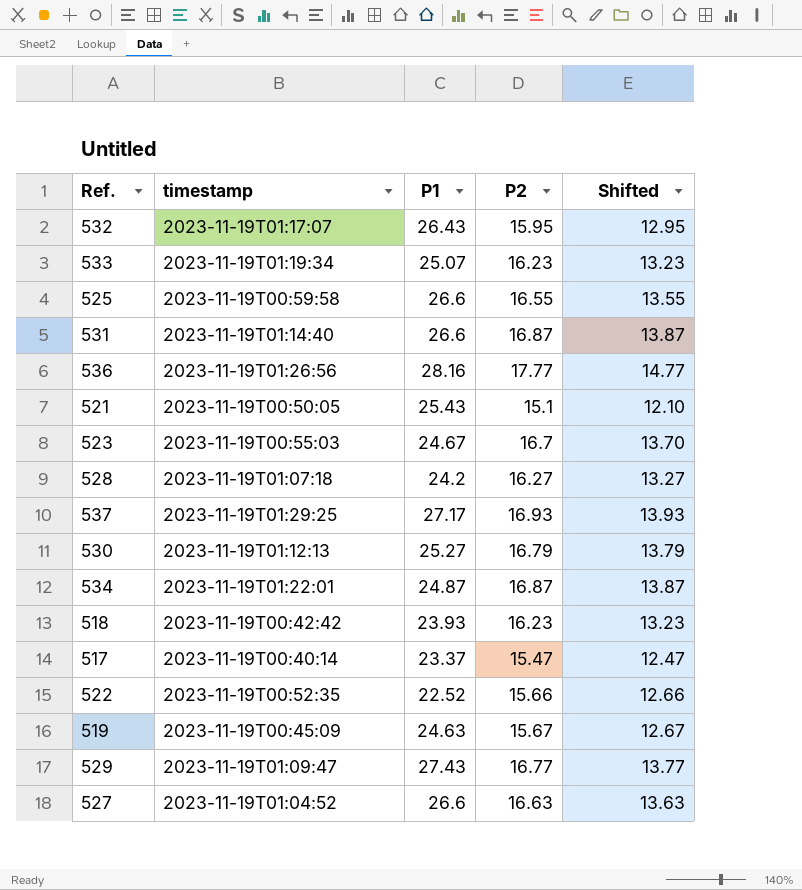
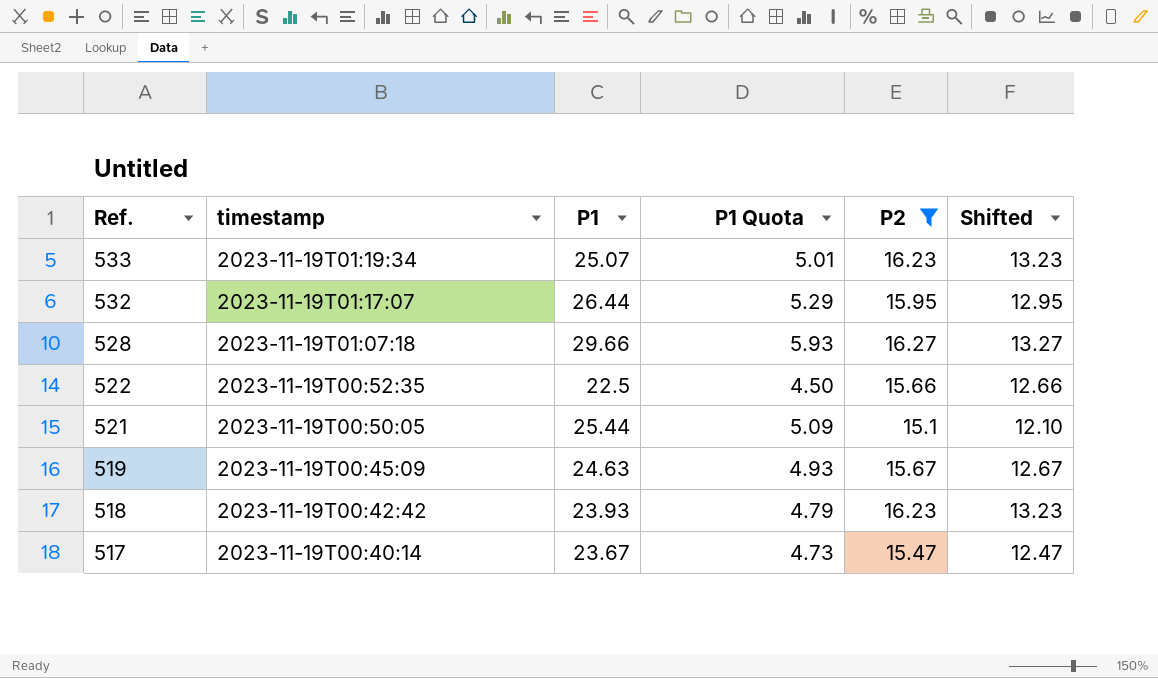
filter: none -> P2 <= 16.27
row order: none -> Ref. descending
column P1 Quota | formula: none -> [P1] * 0.2
532 | P1: 26.43 -> 26.44
528 | P1: 24.2 -> 29.66
522 | P1: 22.52 -> 22.5
521 | P1: 25.43 -> 25.44
517 | P1: 23.37 -> 23.67

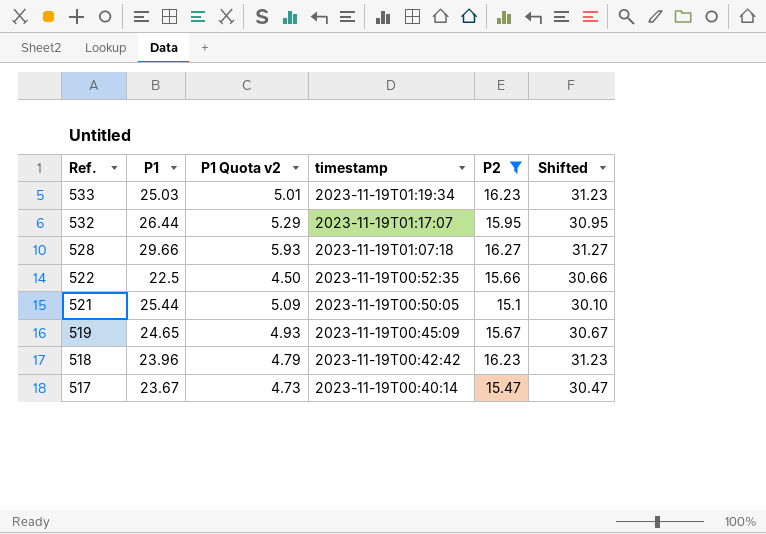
column name: P1 Quota -> P1 Quota v2
column timestamp | position: 2 -> 4
column Shifted | formula: [P2] - 3 -> [P2] + 15
533 | P1: 25.07 -> 25.03
519 | P1: 24.63 -> 24.65
518 | P1: 23.93 -> 23.96

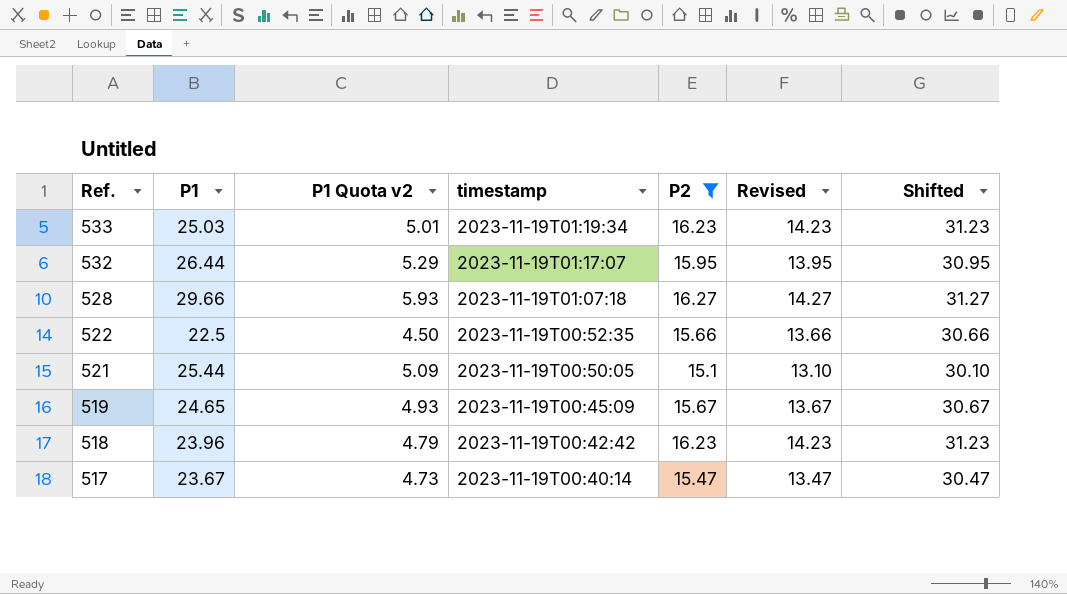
column Revised | formula: none -> [P2] - 2

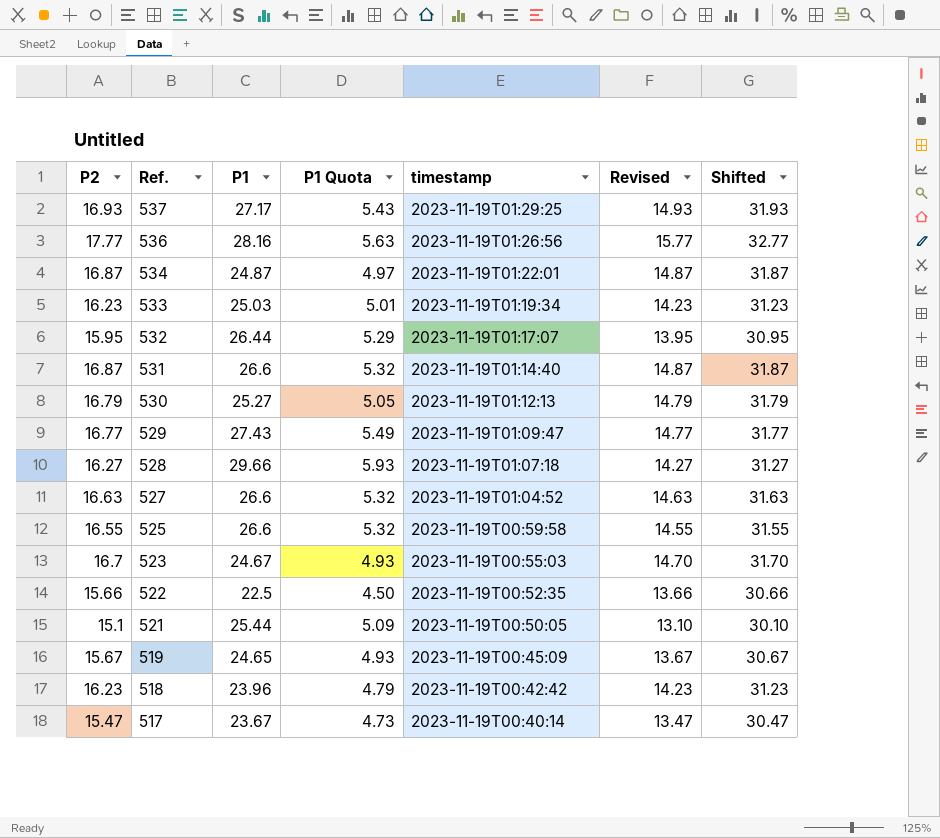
filter: P2 <= 16.27 -> none
column P2 | position: 5 -> 1
column name: P1 Quota v2 -> P1 Quota

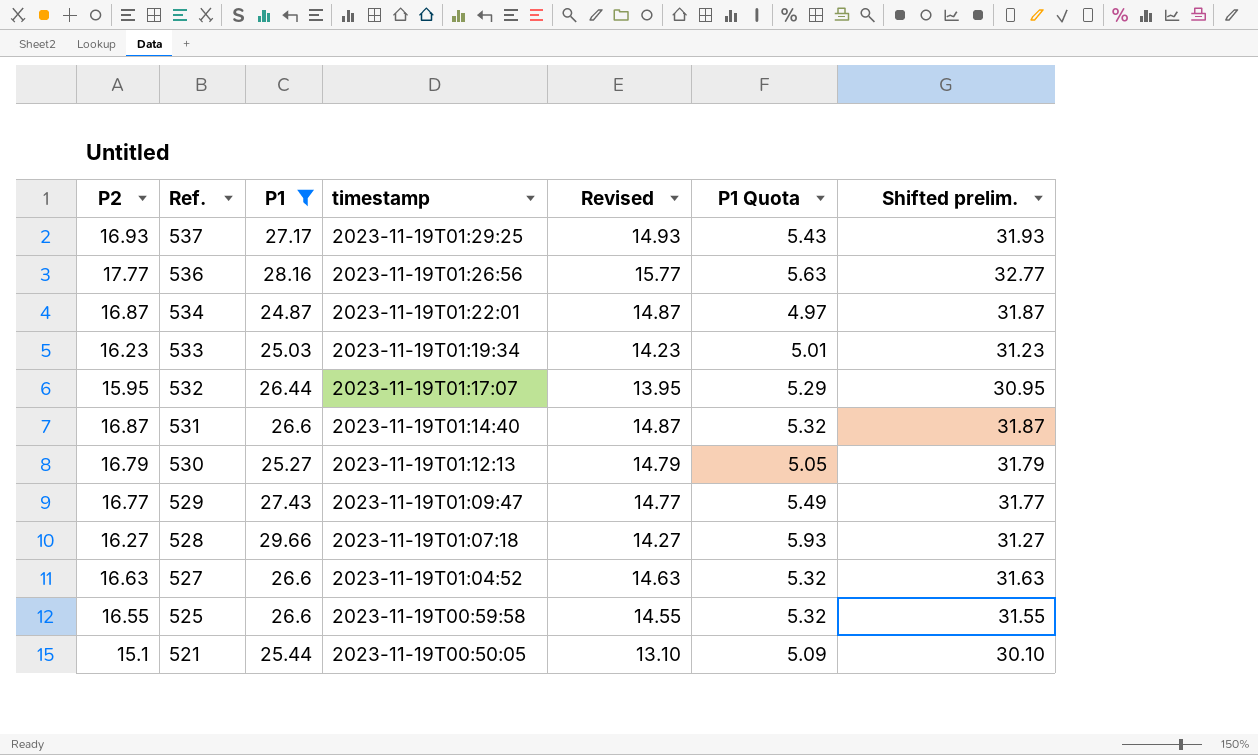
filter: none -> P1 >= 24.87
column P1 Quota | position: 4 -> 6
column name: Shifted -> Shifted prelim.

